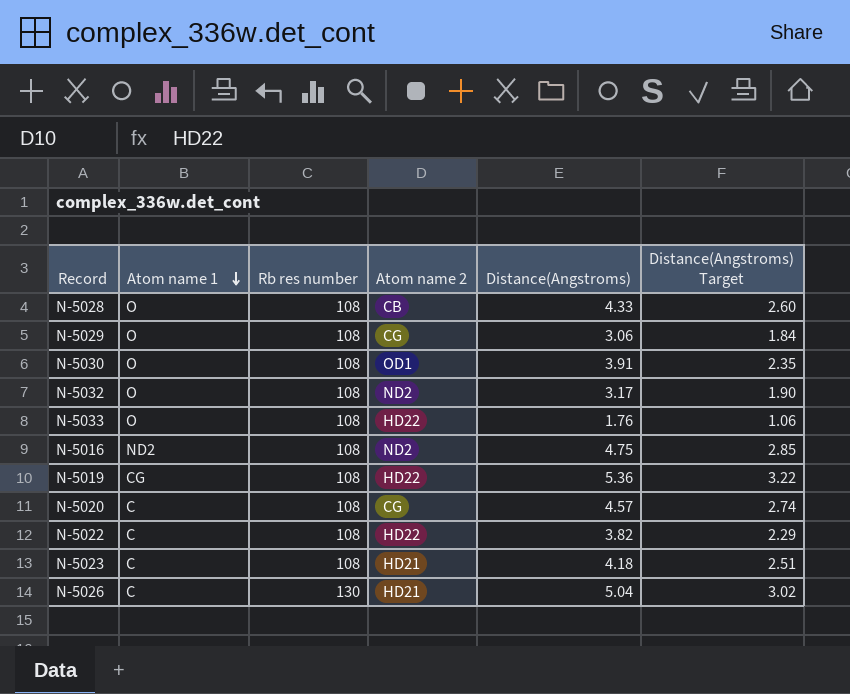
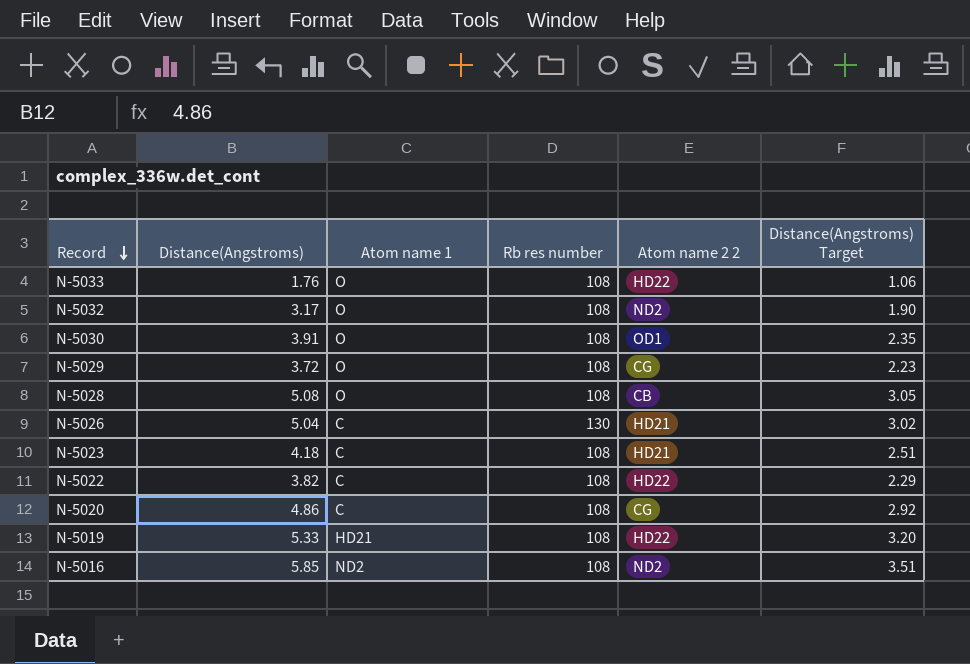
row order: Atom name 1 descending -> Record descending
column Distance(Angstroms) | position: 5 -> 2
column name: Atom name 2 -> Atom name 2 2
N-5029 | Distance(Angstroms): 3.06 -> 3.72
N-5029 | Distance(Angstroms) Target: 1.84 -> 2.23
N-5028 | Distance(Angstroms): 4.33 -> 5.08
N-5028 | Distance(Angstroms) Target: 2.60 -> 3.05
N-5020 | Distance(Angstroms): 4.57 -> 4.86
N-5020 | Distance(Angstroms) Target: 2.74 -> 2.92
N-5019 | Distance(Angstroms): 5.36 -> 5.33
N-5019 | Atom name 1: CG -> HD21
N-5019 | Distance(Angstroms) Target: 3.22 -> 3.20
N-5016 | Distance(Angstroms): 4.75 -> 5.85
N-5016 | Distance(Angstroms) Target: 2.85 -> 3.51

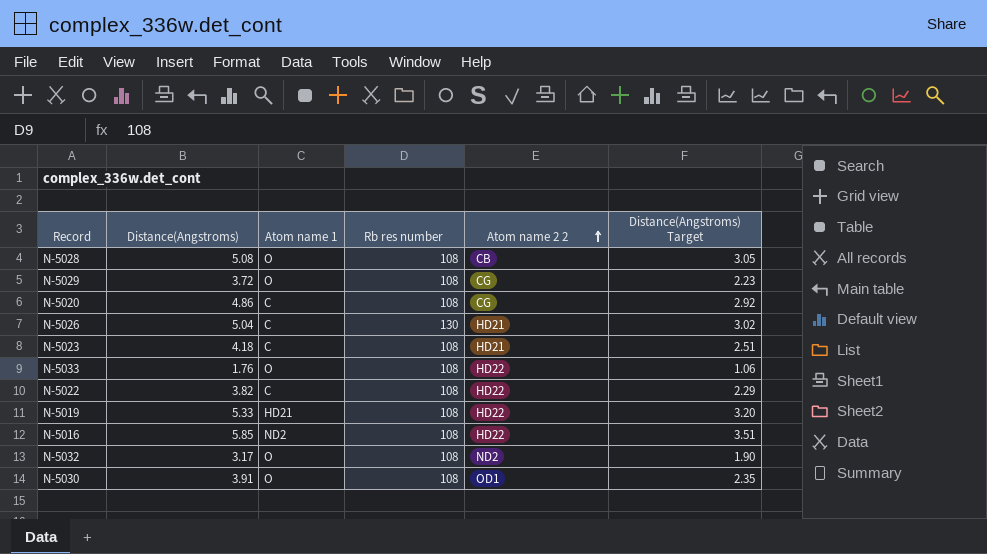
row order: Record descending -> Atom name 2 2 ascending
N-5016 | Atom name 2 2: ND2 -> HD22

